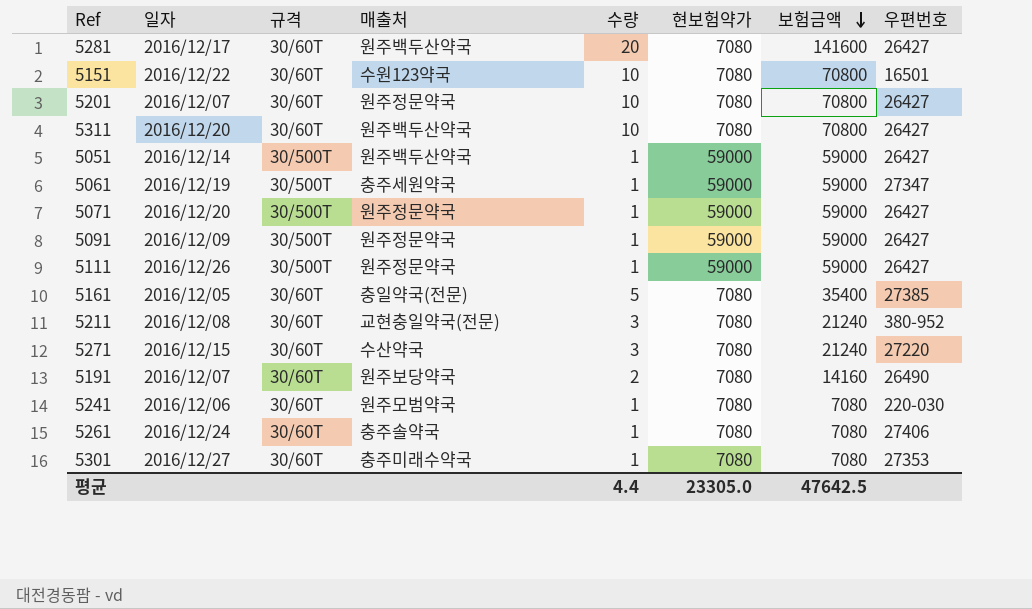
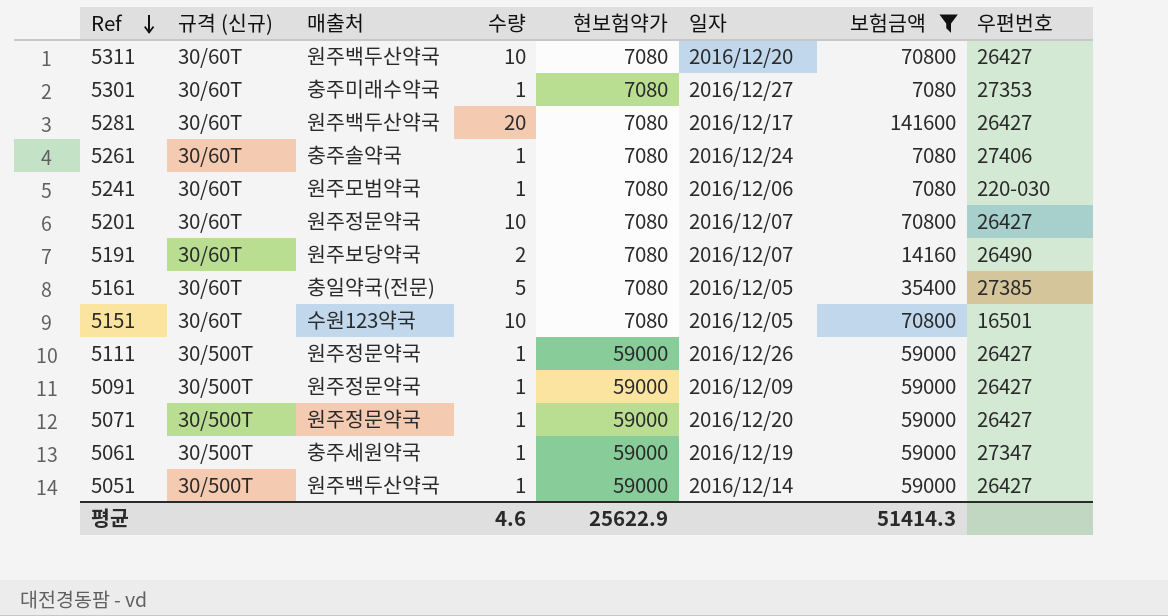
filter: none -> 보험금액 != 21240
row order: 보험금액 descending -> Ref descending
column name: 규격 -> 규격 (신규)
column 일자 | position: 2 -> 6
5151 | 일자: 2016/12/22 -> 2016/12/05
평균 | 수량: 4.4 -> 4.6
평균 | 현보험약가: 23305.0 -> 25622.9
평균 | 보험금액: 47642.5 -> 51414.3

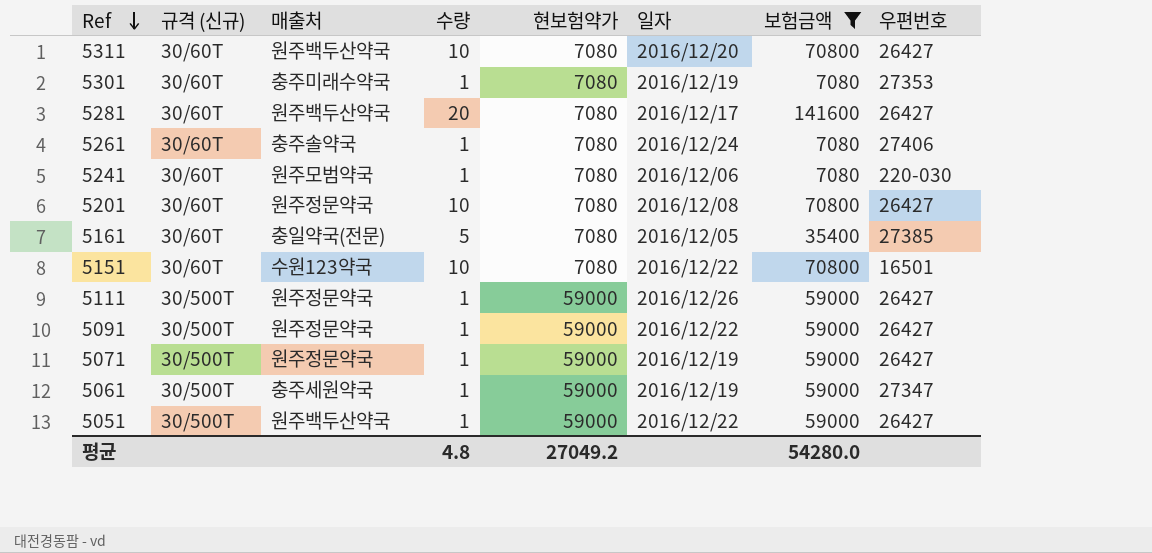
row 5191: 30/60T | 원주보당약국 | 2 | 7080 | 2016/12/07 | 14160 | 26490 -> none
5301 | 일자: 2016/12/27 -> 2016/12/19
5201 | 일자: 2016/12/07 -> 2016/12/08
5151 | 일자: 2016/12/05 -> 2016/12/22
5091 | 일자: 2016/12/09 -> 2016/12/22
5071 | 일자: 2016/12/20 -> 2016/12/19
5051 | 일자: 2016/12/14 -> 2016/12/22
평균 | 수량: 4.6 -> 4.8
평균 | 현보험약가: 25622.9 -> 27049.2
평균 | 보험금액: 51414.3 -> 54280.0

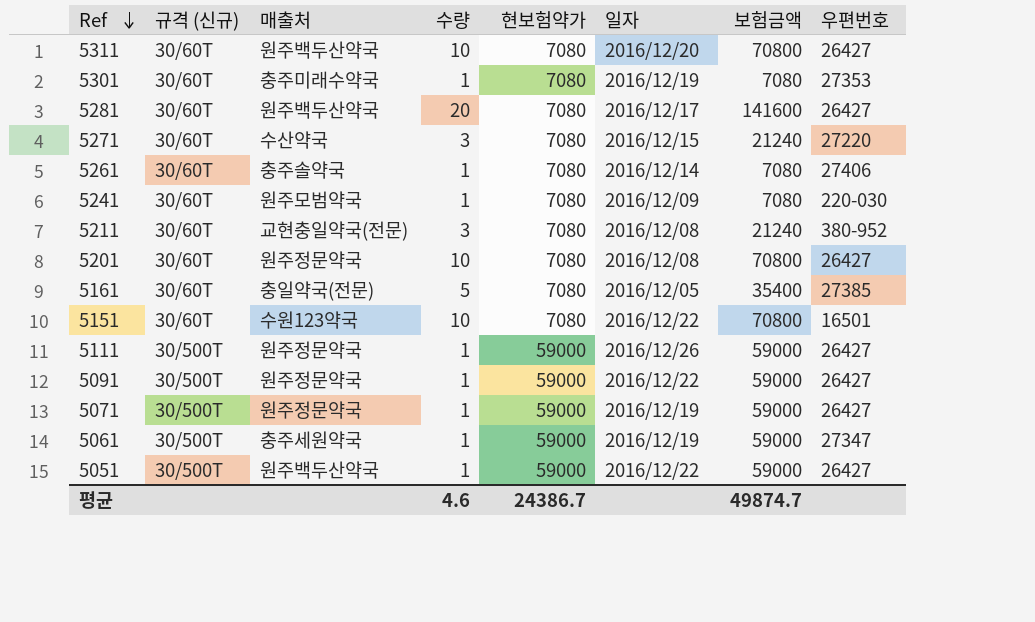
filter: 보험금액 != 21240 -> none
5261 | 일자: 2016/12/24 -> 2016/12/14
5241 | 일자: 2016/12/06 -> 2016/12/09
평균 | 수량: 4.8 -> 4.6
평균 | 현보험약가: 27049.2 -> 24386.7
평균 | 보험금액: 54280.0 -> 49874.7

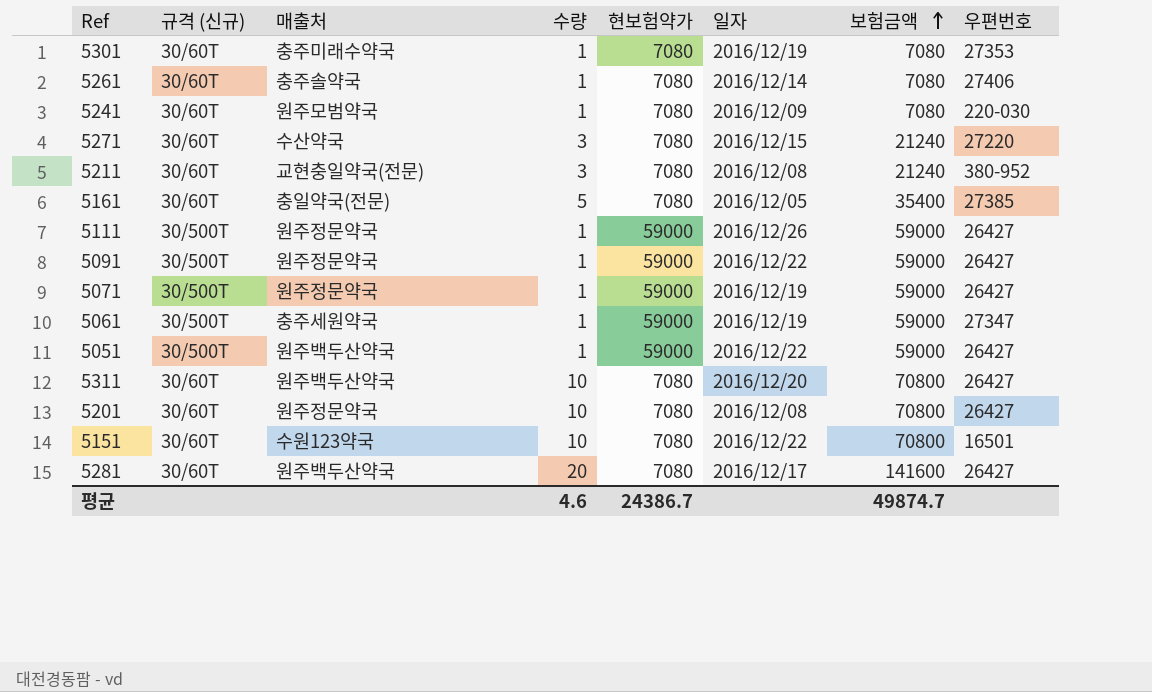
row order: Ref descending -> 보험금액 ascending

